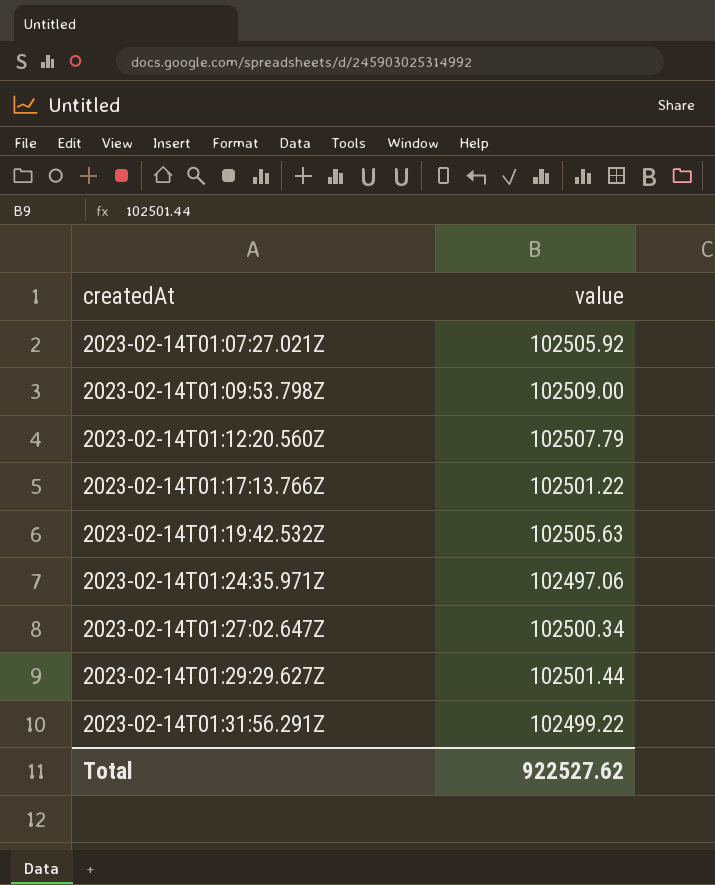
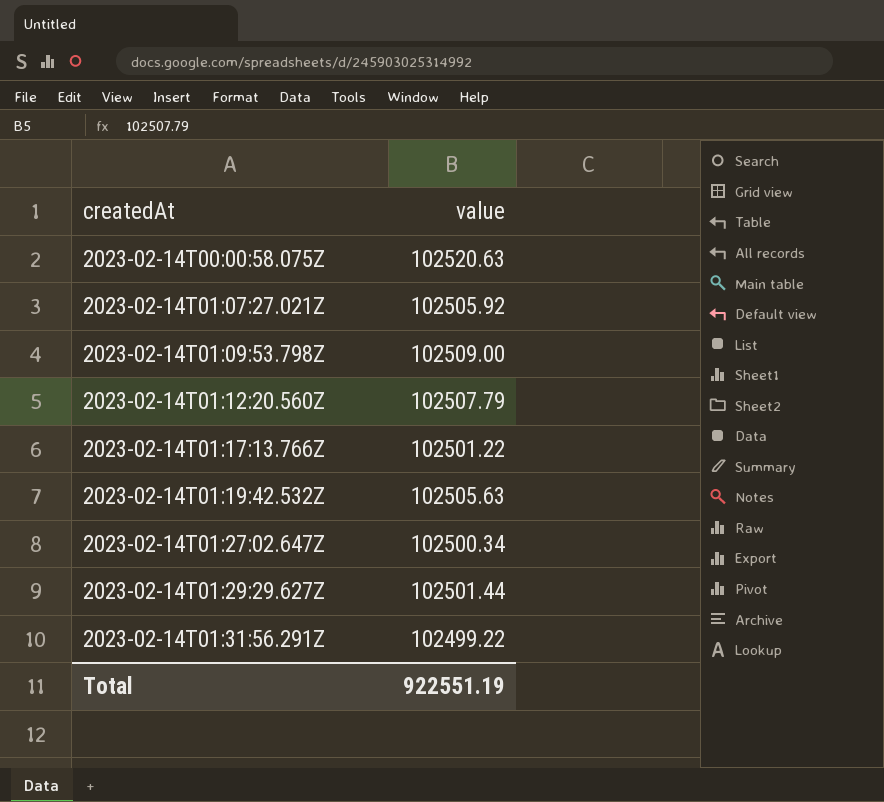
row 2023-02-14T01:24:35.971Z: 102497.06 -> none
row 2023-02-14T00:00:58.075Z: none -> 102520.63
Total | value: 922527.62 -> 922551.19

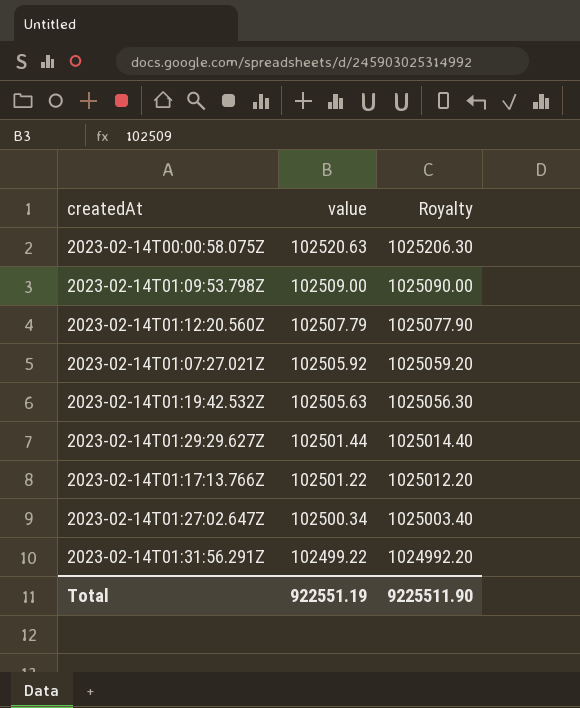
row order: createdAt ascending -> value descending
column Royalty | formula: none -> [value] * 10

